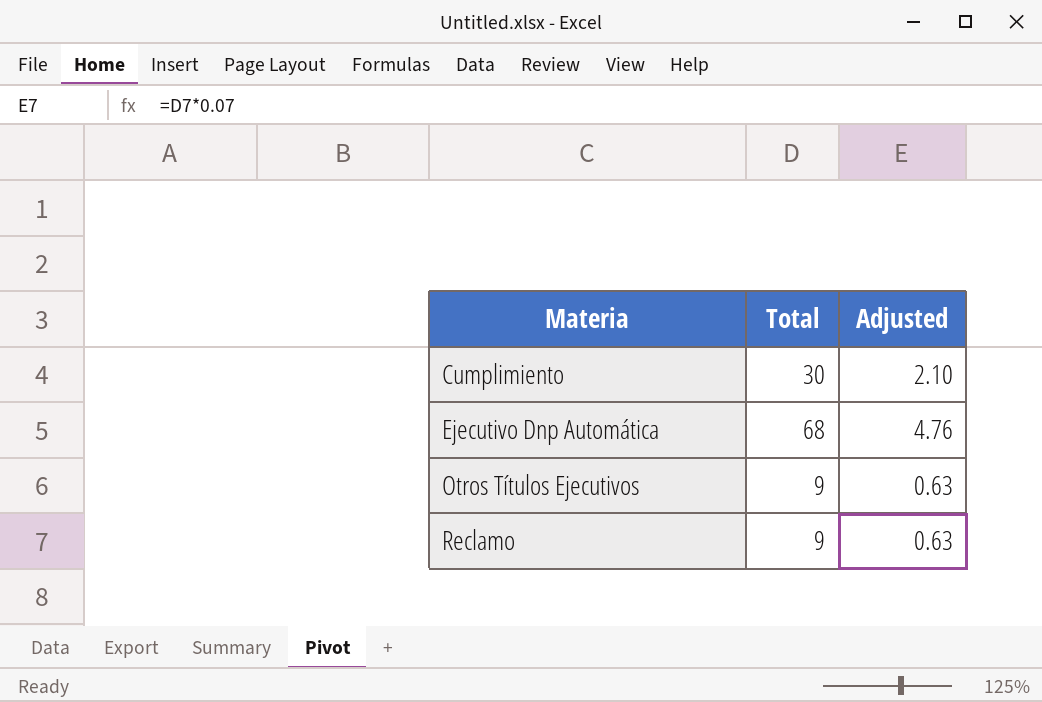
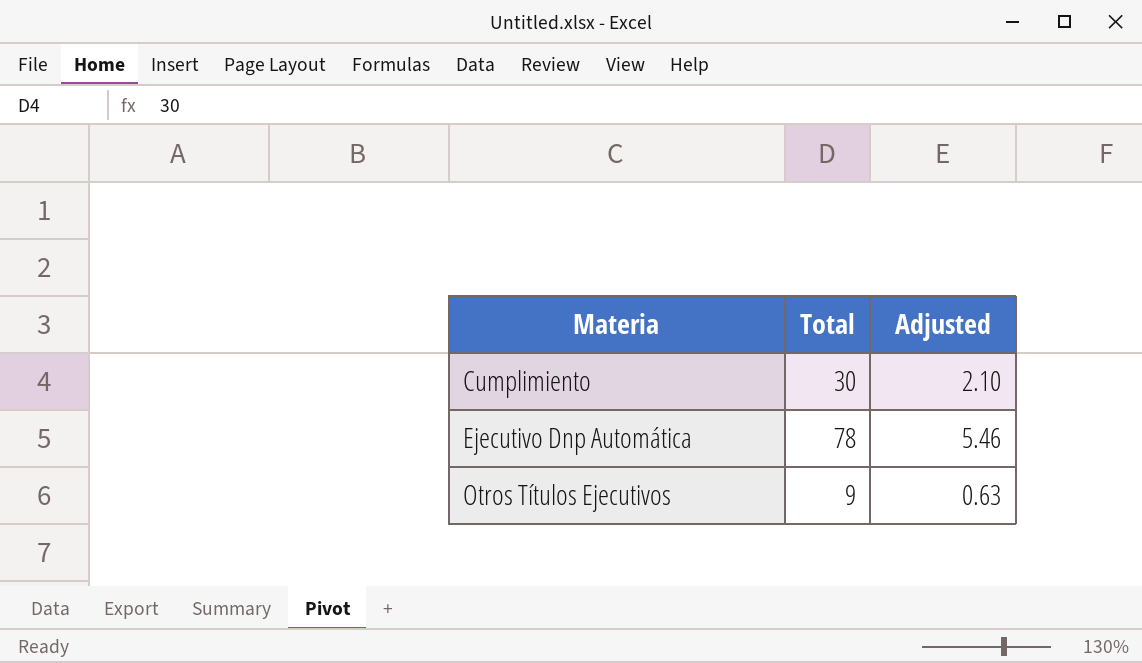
row Reclamo: 9 | 0.63 -> none
Ejecutivo Dnp Automática | Total: 68 -> 78
Ejecutivo Dnp Automática | Adjusted: 4.76 -> 5.46

